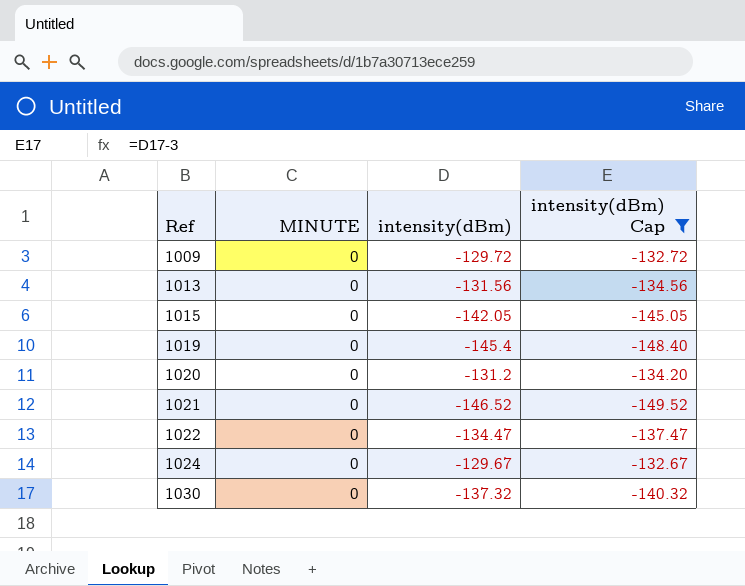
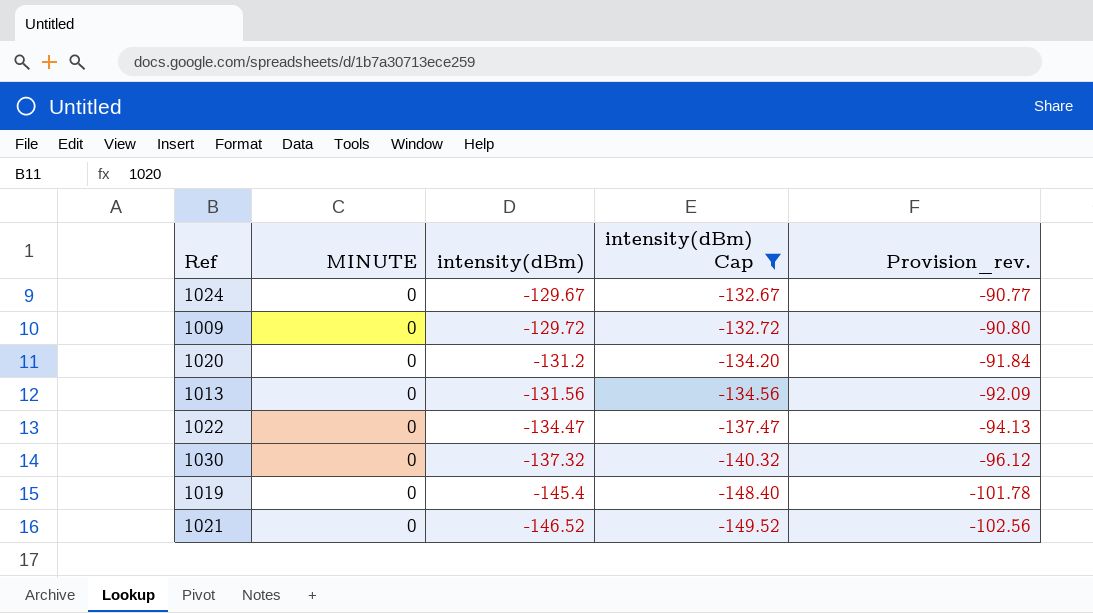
row order: Ref ascending -> intensity(dBm) descending
column Provision_rev. | formula: none -> [intensity(dBm)] * 0.7
row 1015: 0 | -142.05 | -145.05 -> none

